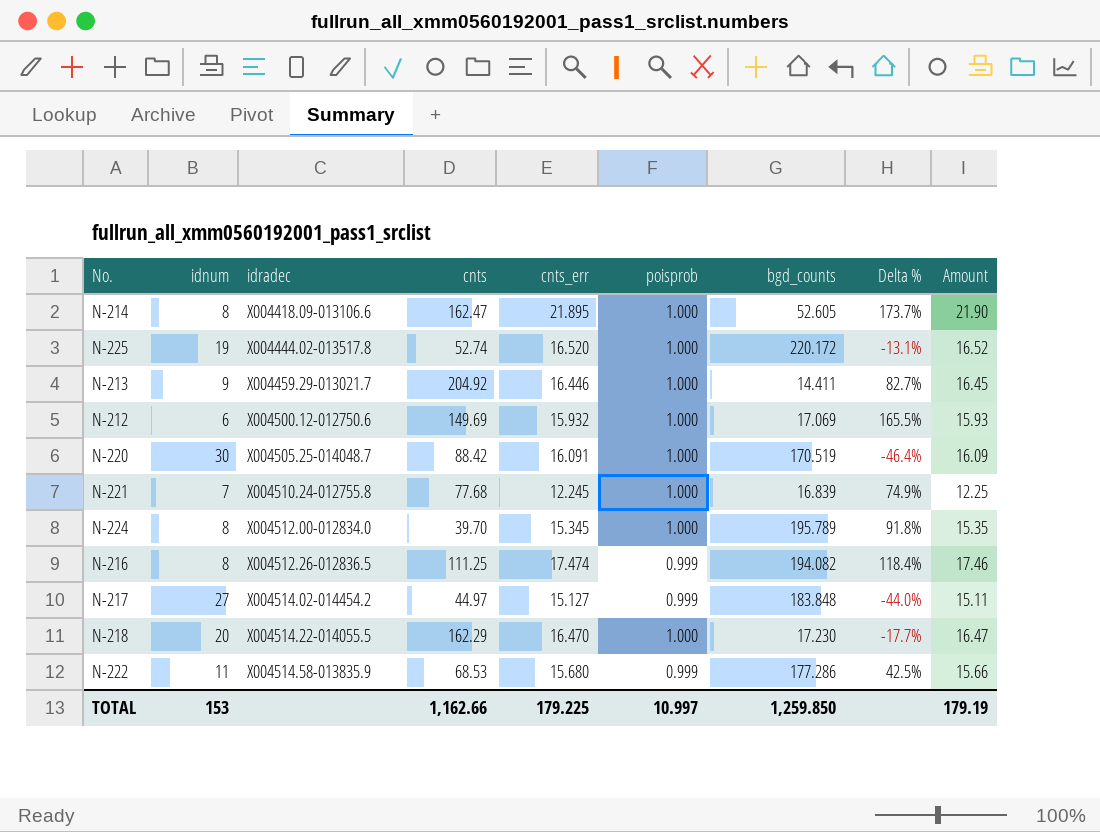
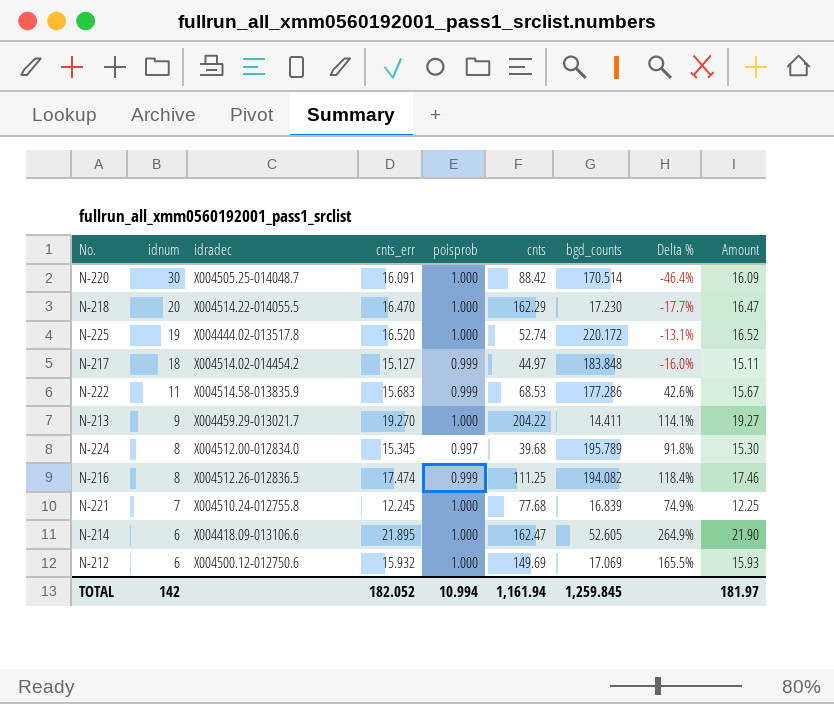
row order: idradec ascending -> idnum descending
column cnts | position: 4 -> 6
N-220 | bgd_counts: 170.519 -> 170.514
N-217 | idnum: 27 -> 18
N-217 | Delta %: -44.0% -> -16.0%
N-222 | cnts_err: 15.680 -> 15.683
N-222 | Delta %: 42.5% -> 42.6%
N-222 | Amount: 15.66 -> 15.67
N-213 | cnts_err: 16.446 -> 19.270
N-213 | cnts: 204.92 -> 204.22
N-213 | Delta %: 82.7% -> 114.1%
N-213 | Amount: 16.45 -> 19.27
N-224 | poisprob: 1.000 -> 0.997
N-224 | cnts: 39.70 -> 39.68
N-224 | Amount: 15.35 -> 15.30
N-214 | idnum: 8 -> 6
N-214 | Delta %: 173.7% -> 264.9%
TOTAL | idnum: 153 -> 142
TOTAL | cnts_err: 179.225 -> 182.052
TOTAL | poisprob: 10.997 -> 10.994
TOTAL | cnts: 1,162.66 -> 1,161.94
TOTAL | bgd_counts: 1,259.850 -> 1,259.845
TOTAL | Amount: 179.19 -> 181.97

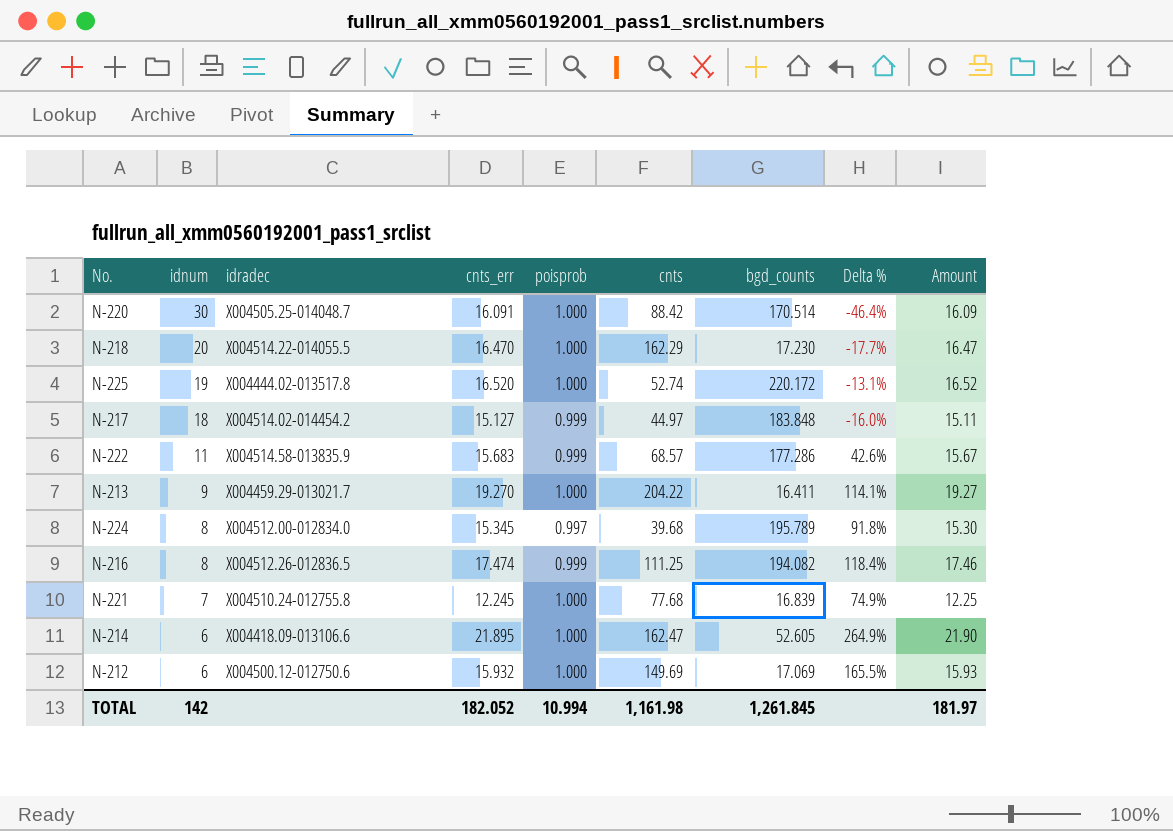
N-222 | cnts: 68.53 -> 68.57
N-213 | bgd_counts: 14.411 -> 16.411
TOTAL | cnts: 1,161.94 -> 1,161.98
TOTAL | bgd_counts: 1,259.845 -> 1,261.845

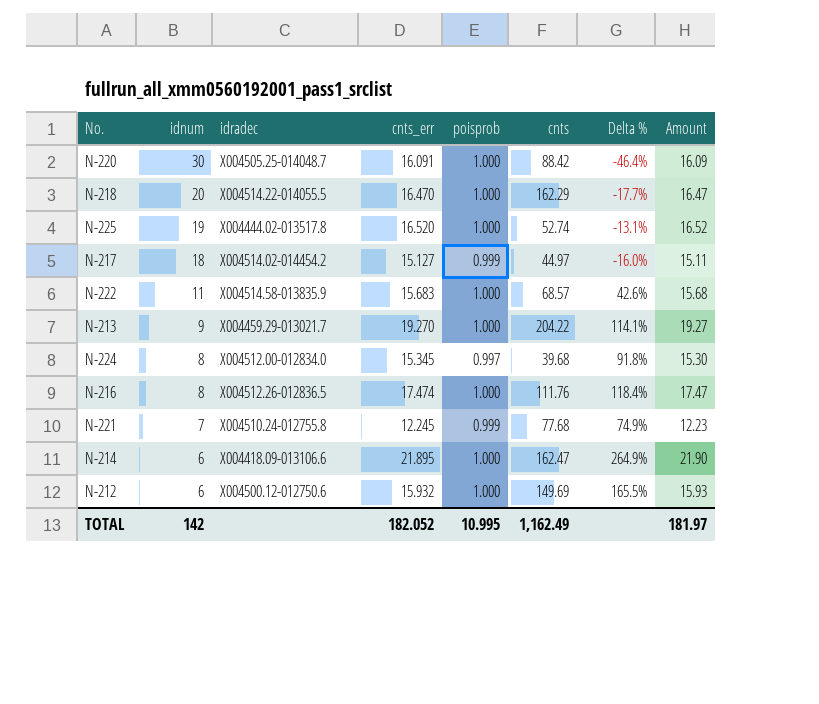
column bgd_counts | position: 7 -> none
N-222 | poisprob: 0.999 -> 1.000
N-222 | Amount: 15.67 -> 15.68
N-216 | poisprob: 0.999 -> 1.000
N-216 | cnts: 111.25 -> 111.76
N-216 | Amount: 17.46 -> 17.47
N-221 | poisprob: 1.000 -> 0.999
N-221 | Amount: 12.25 -> 12.23
TOTAL | poisprob: 10.994 -> 10.995
TOTAL | cnts: 1,161.98 -> 1,162.49

